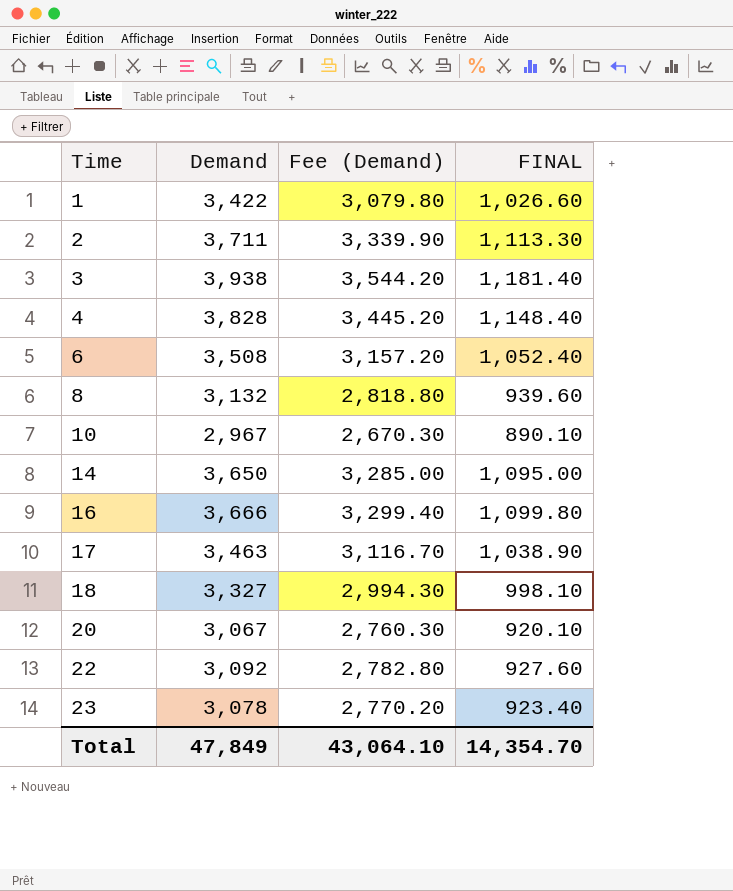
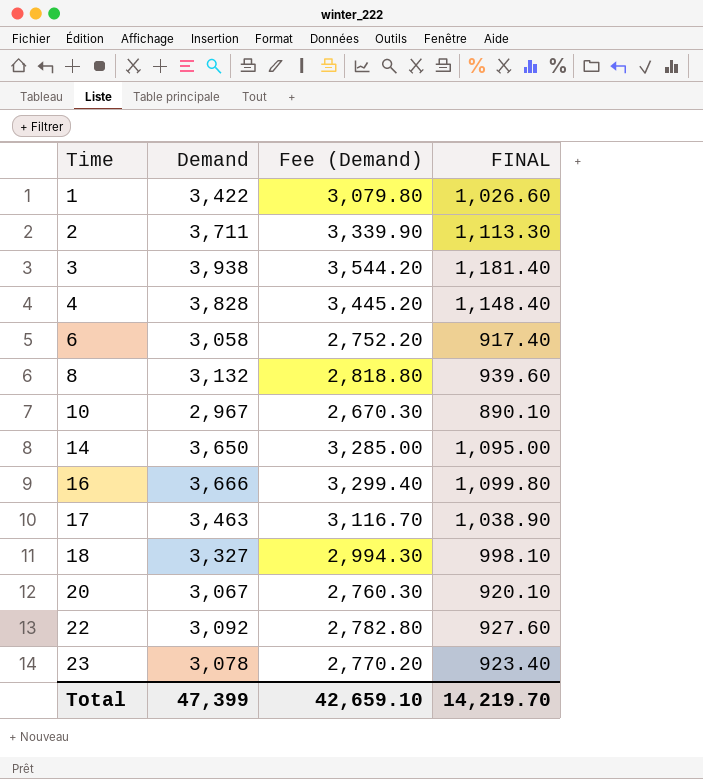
6 | Demand: 3,508 -> 3,058
6 | Fee (Demand): 3,157.20 -> 2,752.20
6 | FINAL: 1,052.40 -> 917.40
Total | Demand: 47,849 -> 47,399
Total | Fee (Demand): 43,064.10 -> 42,659.10
Total | FINAL: 14,354.70 -> 14,219.70

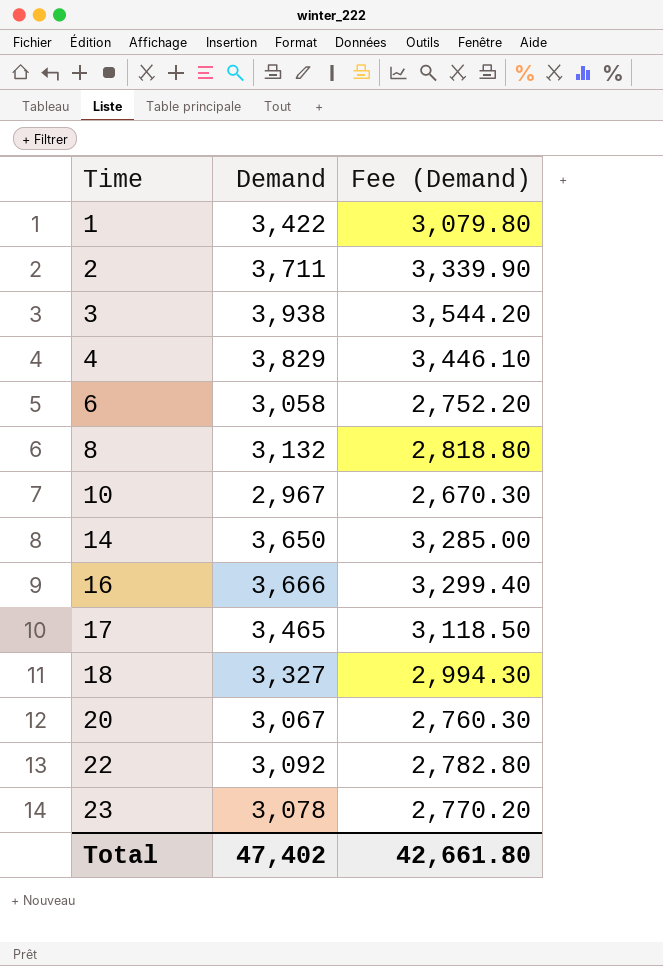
column FINAL | formula: [Demand] * 0.3 -> none
4 | Demand: 3,828 -> 3,829
4 | Fee (Demand): 3,445.20 -> 3,446.10
17 | Demand: 3,463 -> 3,465
17 | Fee (Demand): 3,116.70 -> 3,118.50
Total | Demand: 47,399 -> 47,402
Total | Fee (Demand): 42,659.10 -> 42,661.80

